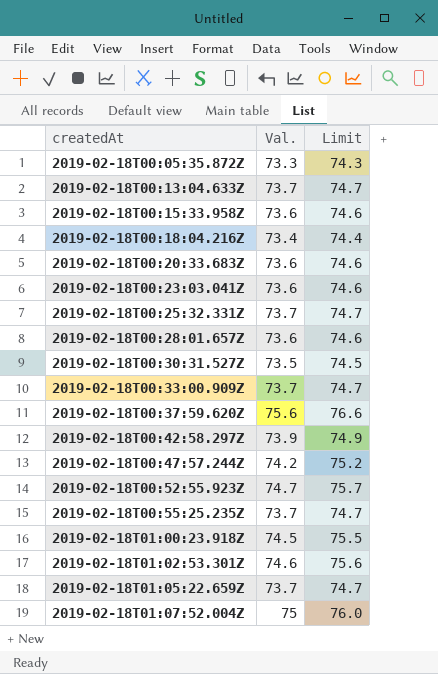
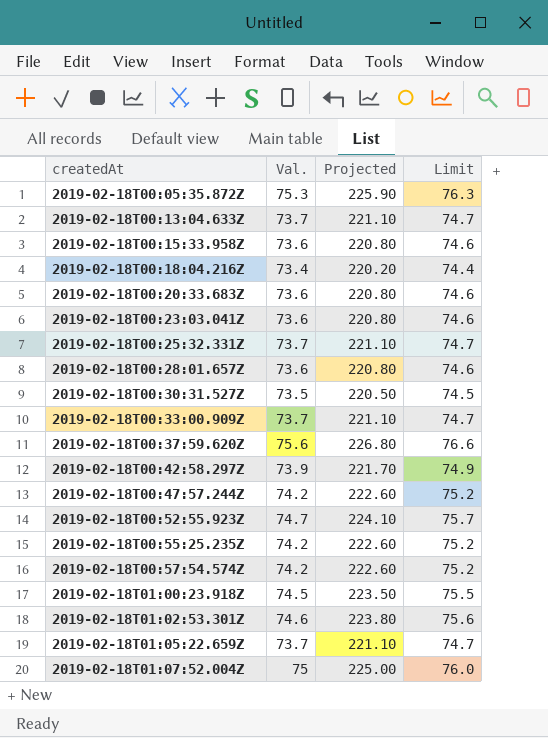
column Projected | formula: none -> [Val.] * 3
2019-02-18T00:05:35.872Z | Val.: 73.3 -> 75.3
2019-02-18T00:05:35.872Z | Limit: 74.3 -> 76.3
2019-02-18T00:55:25.235Z | Val.: 73.7 -> 74.2
2019-02-18T00:55:25.235Z | Limit: 74.7 -> 75.2
row 2019-02-18T00:57:54.574Z: none -> 74.2 | 222.60 | 75.2

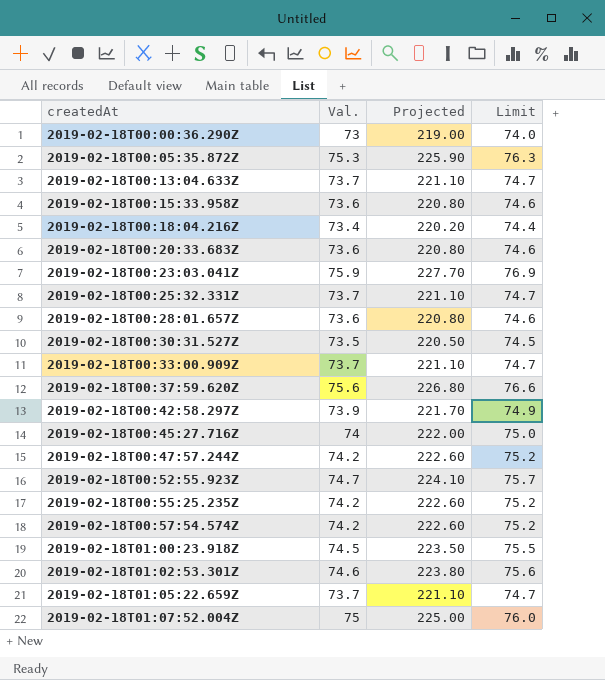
row 2019-02-18T00:00:36.290Z: none -> 73 | 219.00 | 74.0
2019-02-18T00:23:03.041Z | Val.: 73.6 -> 75.9
2019-02-18T00:23:03.041Z | Projected: 220.80 -> 227.70
2019-02-18T00:23:03.041Z | Limit: 74.6 -> 76.9
row 2019-02-18T00:45:27.716Z: none -> 74 | 222.00 | 75.0

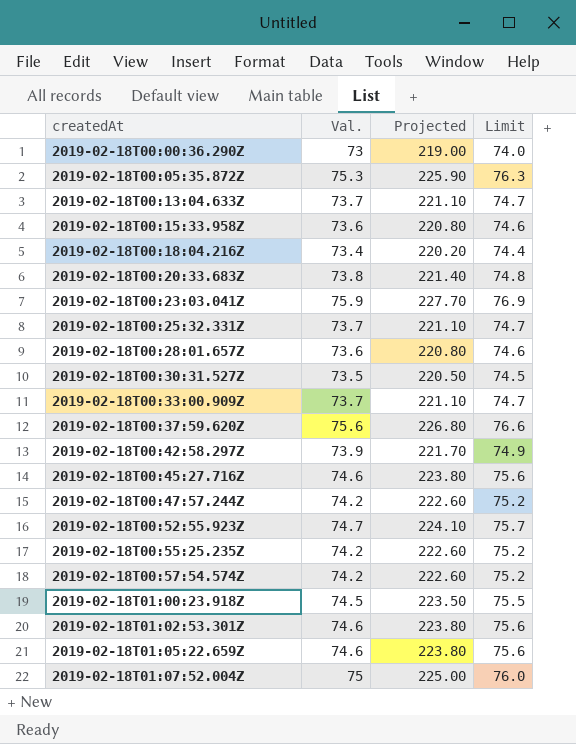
2019-02-18T00:20:33.683Z | Val.: 73.6 -> 73.8
2019-02-18T00:20:33.683Z | Projected: 220.80 -> 221.40
2019-02-18T00:20:33.683Z | Limit: 74.6 -> 74.8
2019-02-18T00:45:27.716Z | Val.: 74 -> 74.6
2019-02-18T00:45:27.716Z | Projected: 222.00 -> 223.80
2019-02-18T00:45:27.716Z | Limit: 75.0 -> 75.6
2019-02-18T01:05:22.659Z | Val.: 73.7 -> 74.6
2019-02-18T01:05:22.659Z | Projected: 221.10 -> 223.80
2019-02-18T01:05:22.659Z | Limit: 74.7 -> 75.6

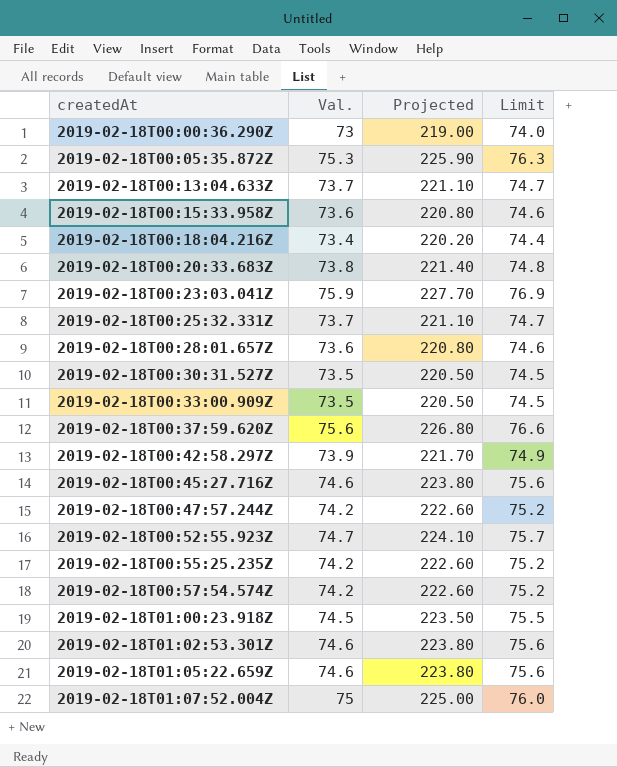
2019-02-18T00:33:00.909Z | Val.: 73.7 -> 73.5
2019-02-18T00:33:00.909Z | Projected: 221.10 -> 220.50
2019-02-18T00:33:00.909Z | Limit: 74.7 -> 74.5

